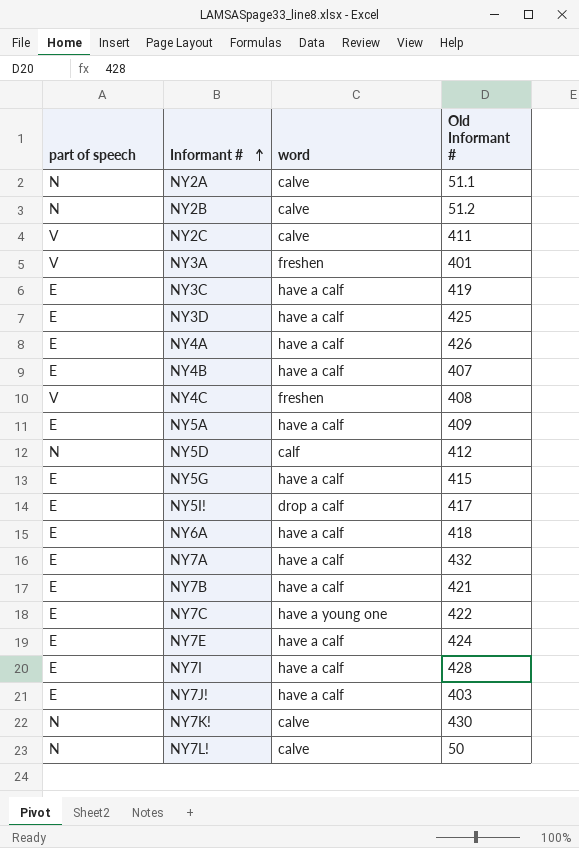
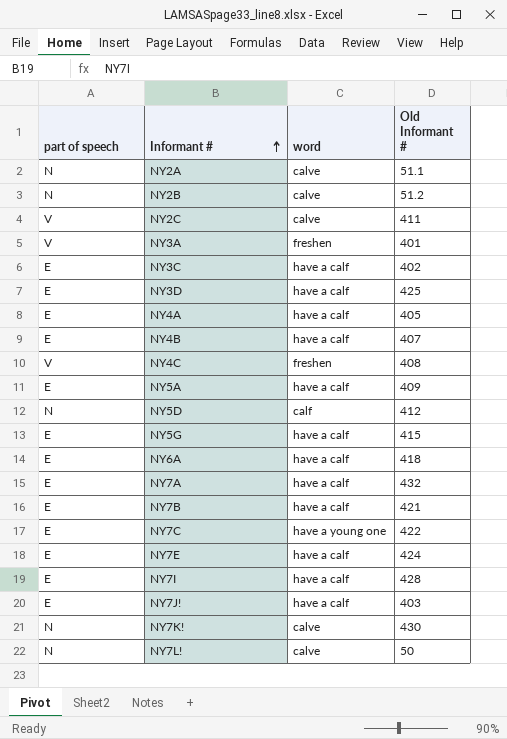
row NY5I!: E | drop a calf | 417 -> none
NY3C | Old Informant #: 419 -> 402
NY4A | Old Informant #: 426 -> 405

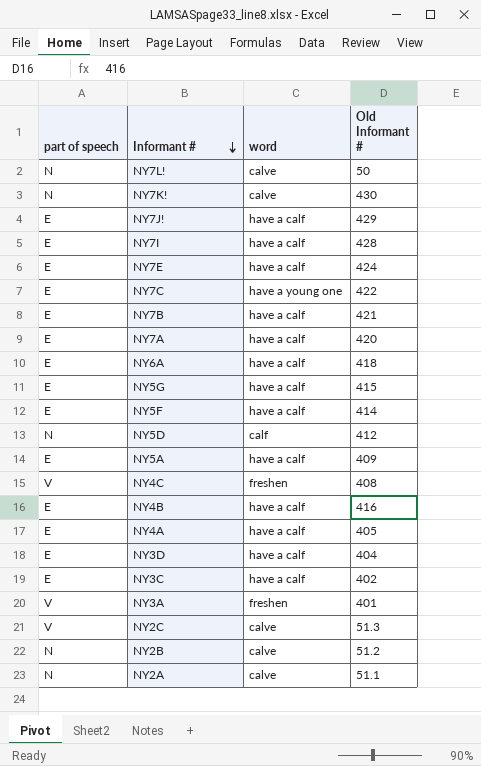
row order: Informant # ascending -> Informant # descending
NY7J! | Old Informant #: 403 -> 429
NY7A | Old Informant #: 432 -> 420
row NY5F: none -> E | have a calf | 414
NY4B | Old Informant #: 407 -> 416
NY3D | Old Informant #: 425 -> 404
NY2C | Old Informant #: 411 -> 51.3

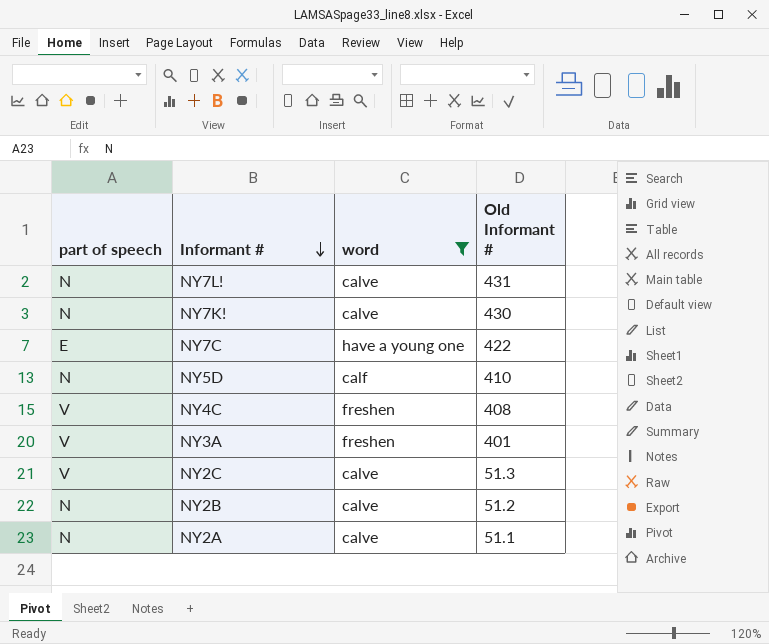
filter: none -> word != have a calf
NY7L! | Old Informant #: 50 -> 431
NY5D | Old Informant #: 412 -> 410

